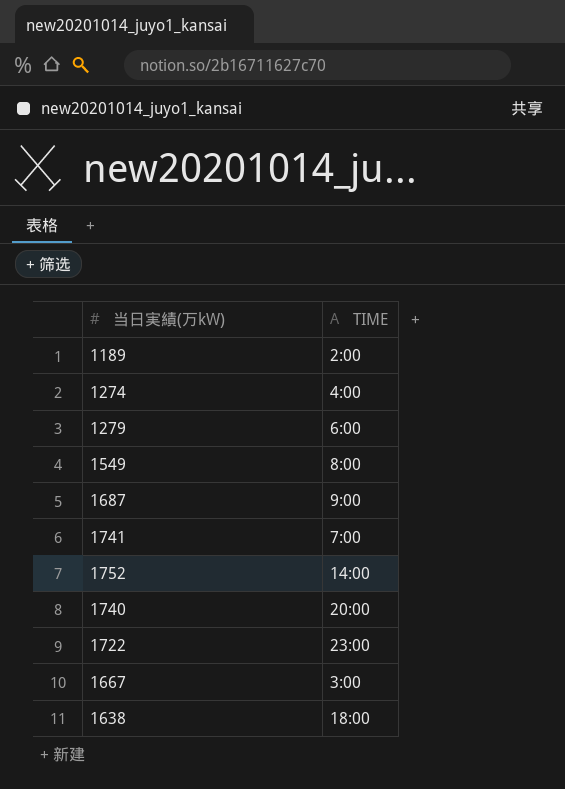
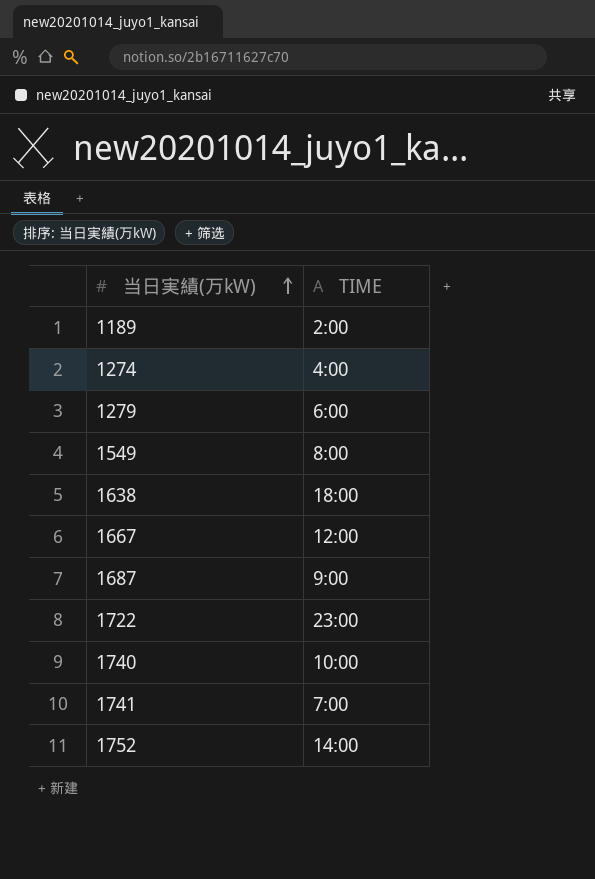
row order: none -> 当日実績(万kW) ascending
1667 | TIME: 3:00 -> 12:00
1740 | TIME: 20:00 -> 10:00

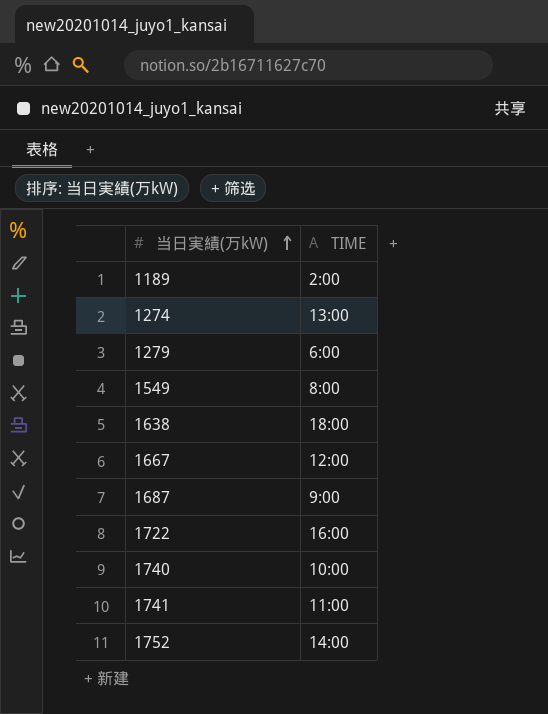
1274 | TIME: 4:00 -> 13:00
1722 | TIME: 23:00 -> 16:00
1741 | TIME: 7:00 -> 11:00

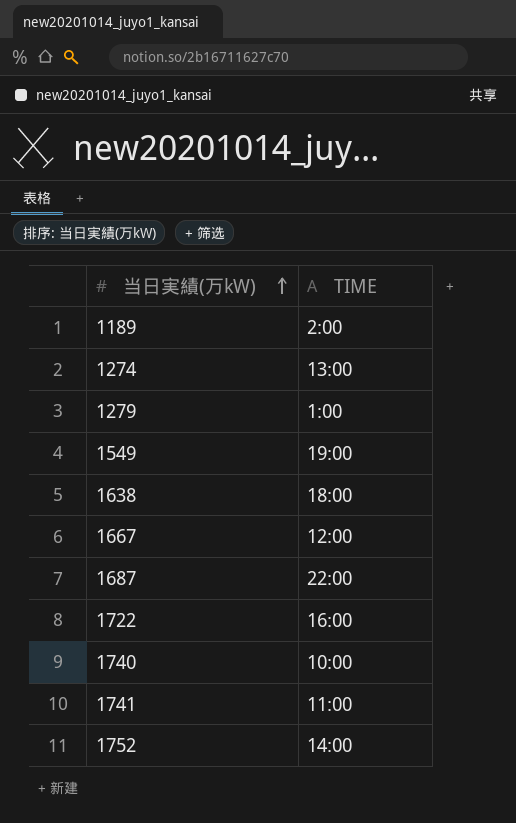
1279 | TIME: 6:00 -> 1:00
1549 | TIME: 8:00 -> 19:00
1687 | TIME: 9:00 -> 22:00

